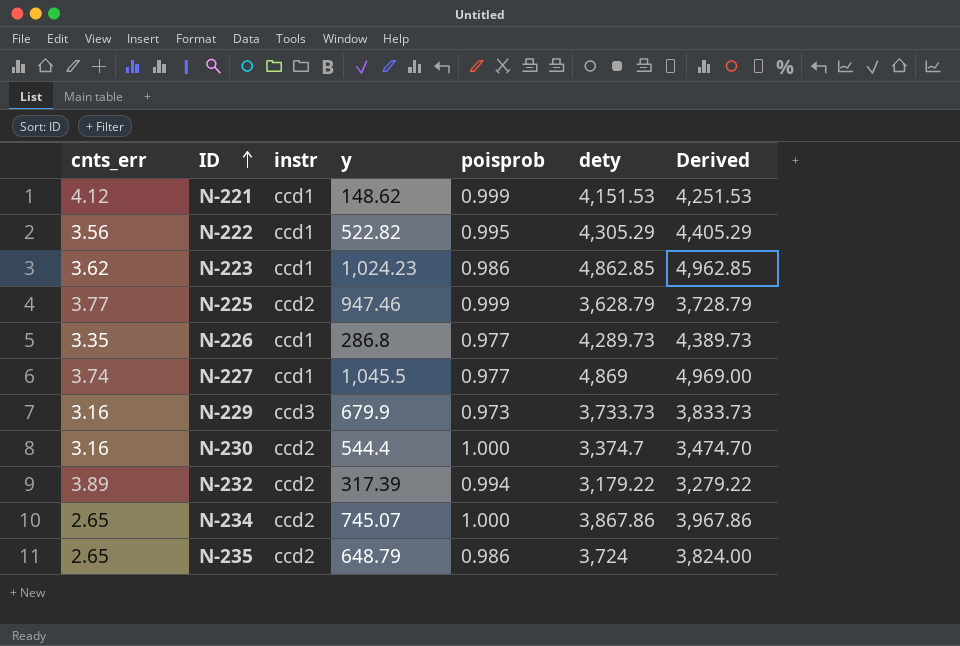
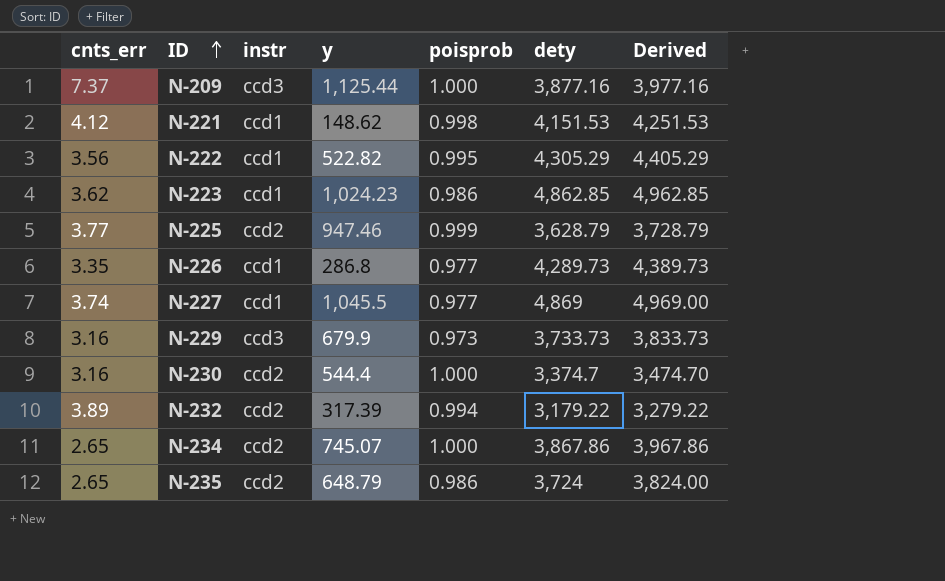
row N-209: none -> 7.37 | ccd3 | 1,125.44 | 1.000 | 3,877.16 | 3,977.16
N-221 | poisprob: 0.999 -> 0.998

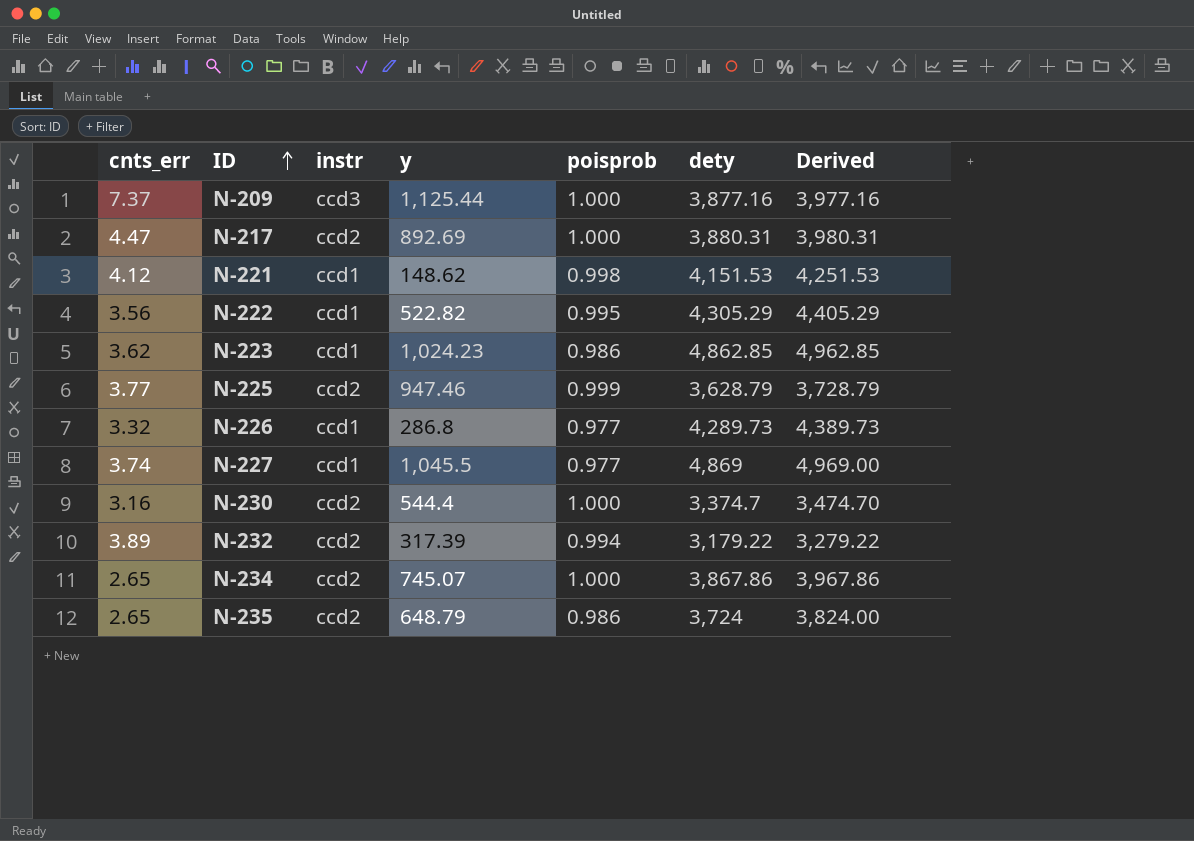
row N-229: 3.16 | ccd3 | 679.9 | 0.973 | 3,733.73 | 3,833.73 -> none
row N-217: none -> 4.47 | ccd2 | 892.69 | 1.000 | 3,880.31 | 3,980.31
N-226 | cnts_err: 3.35 -> 3.32

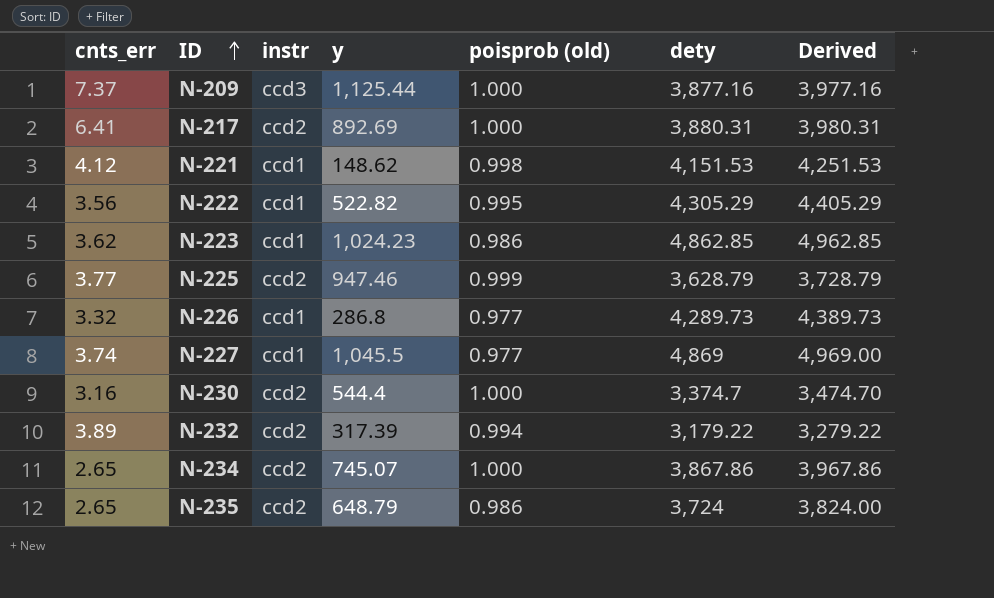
column name: poisprob -> poisprob (old)
N-217 | cnts_err: 4.47 -> 6.41

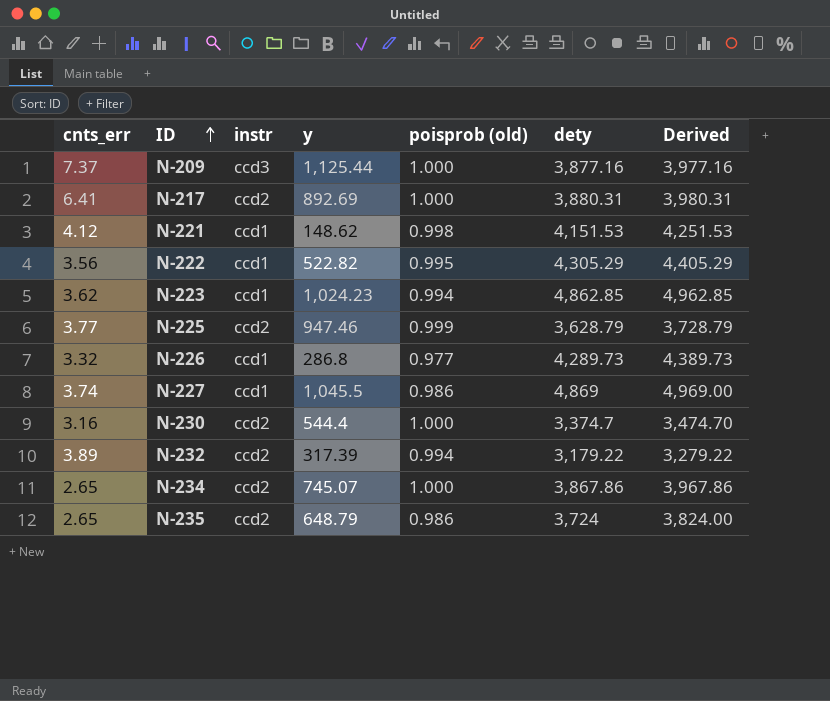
N-223 | poisprob (old): 0.986 -> 0.994
N-227 | poisprob (old): 0.977 -> 0.986

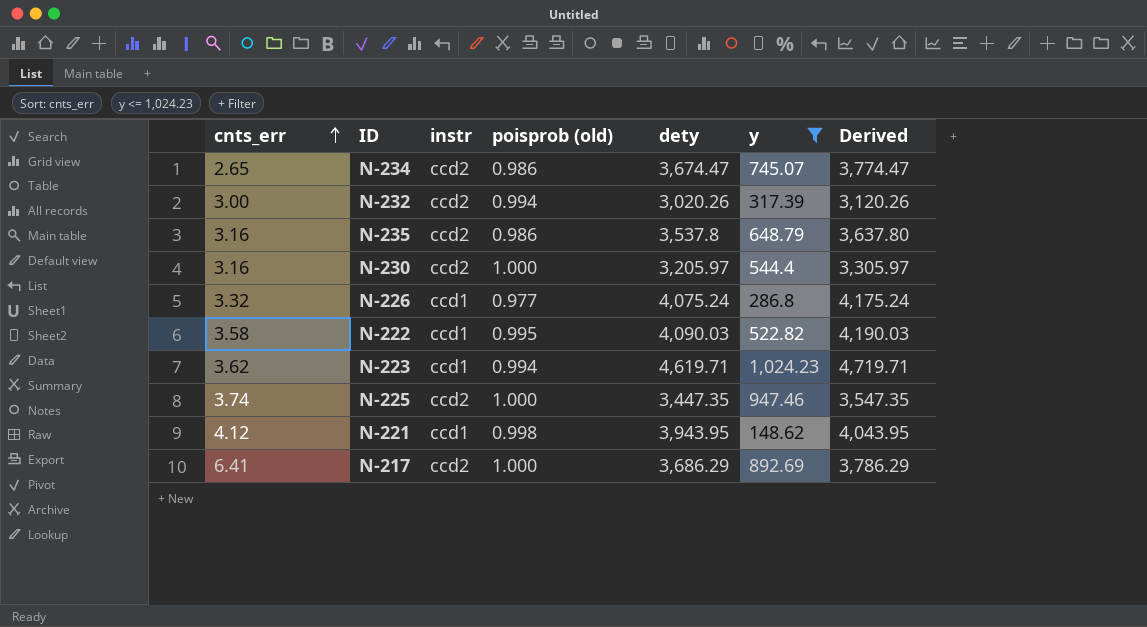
filter: none -> y <= 1,024.23
row order: ID ascending -> cnts_err ascending
column y | position: 4 -> 6
N-234 | poisprob (old): 1.000 -> 0.986
N-234 | dety: 3,867.86 -> 3,674.47
N-234 | Derived: 3,967.86 -> 3,774.47
N-232 | cnts_err: 3.89 -> 3.00
N-232 | dety: 3,179.22 -> 3,020.26
N-232 | Derived: 3,279.22 -> 3,120.26
N-235 | cnts_err: 2.65 -> 3.16
N-235 | dety: 3,724 -> 3,537.8
N-235 | Derived: 3,824.00 -> 3,637.80
N-230 | dety: 3,374.7 -> 3,205.97
N-230 | Derived: 3,474.70 -> 3,305.97
N-226 | dety: 4,289.73 -> 4,075.24
N-226 | Derived: 4,389.73 -> 4,175.24
N-222 | cnts_err: 3.56 -> 3.58
N-222 | dety: 4,305.29 -> 4,090.03
N-222 | Derived: 4,405.29 -> 4,190.03
N-223 | dety: 4,862.85 -> 4,619.71
N-223 | Derived: 4,962.85 -> 4,719.71
N-225 | cnts_err: 3.77 -> 3.74
N-225 | poisprob (old): 0.999 -> 1.000
N-225 | dety: 3,628.79 -> 3,447.35
N-225 | Derived: 3,728.79 -> 3,547.35
N-221 | dety: 4,151.53 -> 3,943.95
N-221 | Derived: 4,251.53 -> 4,043.95
N-217 | dety: 3,880.31 -> 3,686.29
N-217 | Derived: 3,980.31 -> 3,786.29

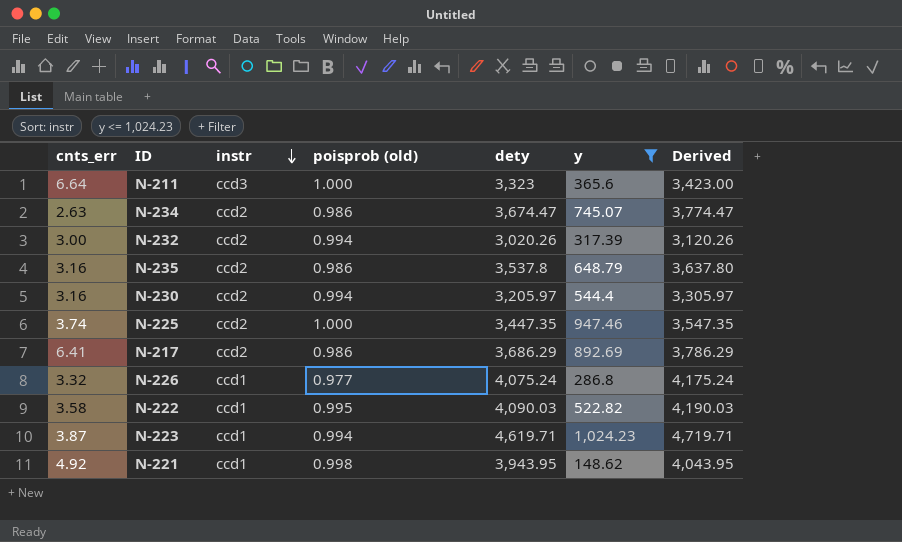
row order: cnts_err ascending -> instr descending
row N-211: none -> 6.64 | ccd3 | 1.000 | 3,323 | 365.6 | 3,423.00
N-234 | cnts_err: 2.65 -> 2.63
N-230 | poisprob (old): 1.000 -> 0.994
N-217 | poisprob (old): 1.000 -> 0.986
N-223 | cnts_err: 3.62 -> 3.87
N-221 | cnts_err: 4.12 -> 4.92

